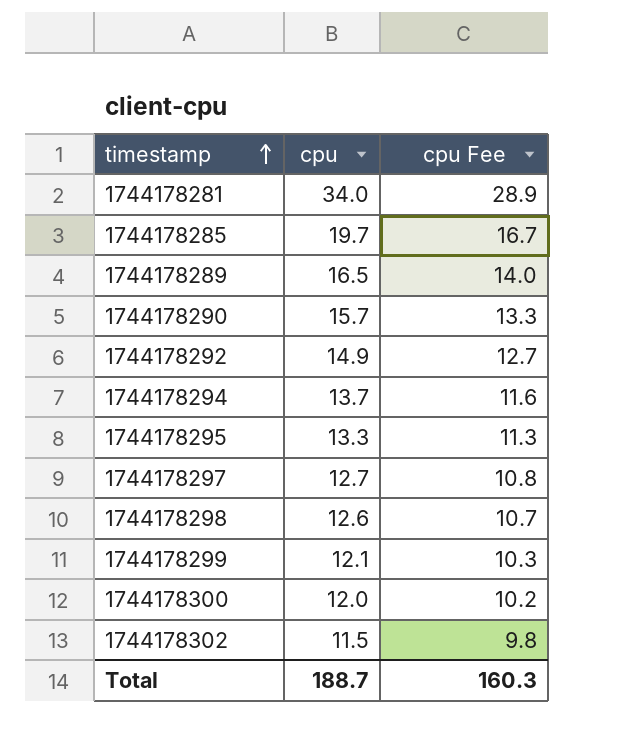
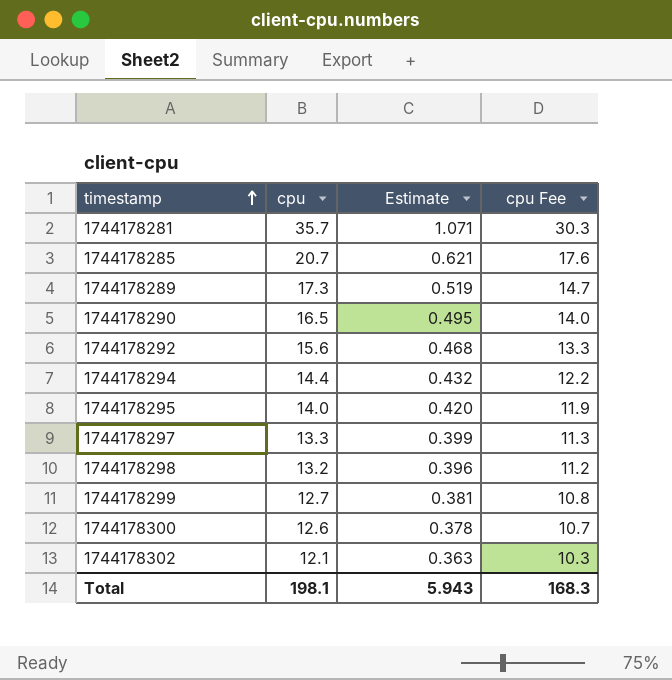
column Estimate | formula: none -> [cpu] * 0.03
1744178281 | cpu: 34.0 -> 35.7
1744178281 | cpu Fee: 28.9 -> 30.3
1744178285 | cpu: 19.7 -> 20.7
1744178285 | cpu Fee: 16.7 -> 17.6
1744178289 | cpu: 16.5 -> 17.3
1744178289 | cpu Fee: 14.0 -> 14.7
1744178290 | cpu: 15.7 -> 16.5
1744178290 | cpu Fee: 13.3 -> 14.0
1744178292 | cpu: 14.9 -> 15.6
1744178292 | cpu Fee: 12.7 -> 13.3
1744178294 | cpu: 13.7 -> 14.4
1744178294 | cpu Fee: 11.6 -> 12.2
1744178295 | cpu: 13.3 -> 14.0
1744178295 | cpu Fee: 11.3 -> 11.9
1744178297 | cpu: 12.7 -> 13.3
1744178297 | cpu Fee: 10.8 -> 11.3
1744178298 | cpu: 12.6 -> 13.2
1744178298 | cpu Fee: 10.7 -> 11.2
1744178299 | cpu: 12.1 -> 12.7
1744178299 | cpu Fee: 10.3 -> 10.8
1744178300 | cpu: 12.0 -> 12.6
1744178300 | cpu Fee: 10.2 -> 10.7
1744178302 | cpu: 11.5 -> 12.1
1744178302 | cpu Fee: 9.8 -> 10.3
Total | cpu: 188.7 -> 198.1
Total | cpu Fee: 160.3 -> 168.3

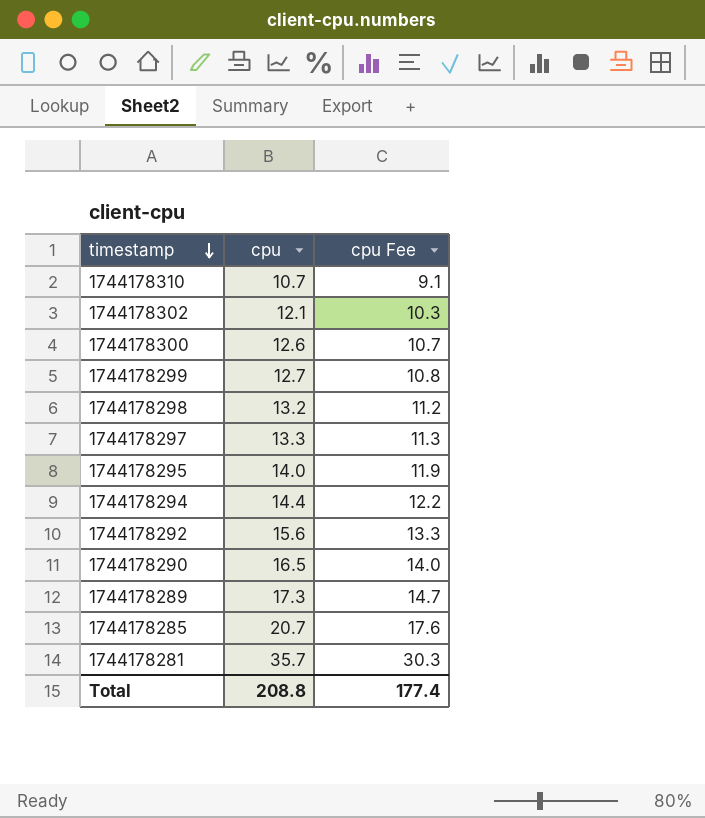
row order: timestamp ascending -> timestamp descending
column Estimate | formula: [cpu] * 0.03 -> none
row 1744178310: none -> 10.7 | 9.1
Total | cpu: 198.1 -> 208.8
Total | cpu Fee: 168.3 -> 177.4

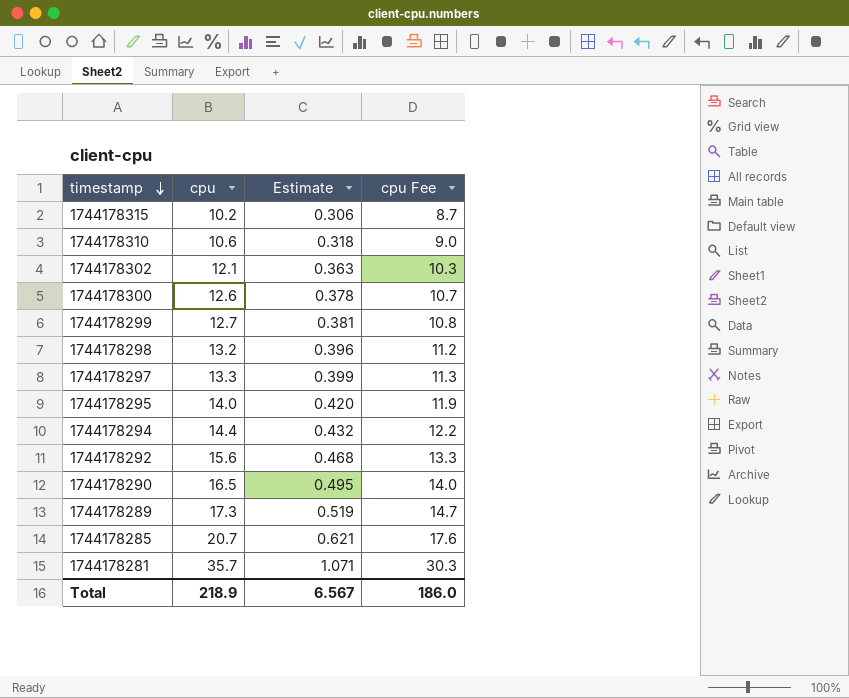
column Estimate | formula: none -> [cpu] * 0.03
row 1744178315: none -> 10.2 | 0.306 | 8.7
1744178310 | cpu: 10.7 -> 10.6
1744178310 | cpu Fee: 9.1 -> 9.0
Total | cpu: 208.8 -> 218.9
Total | cpu Fee: 177.4 -> 186.0

